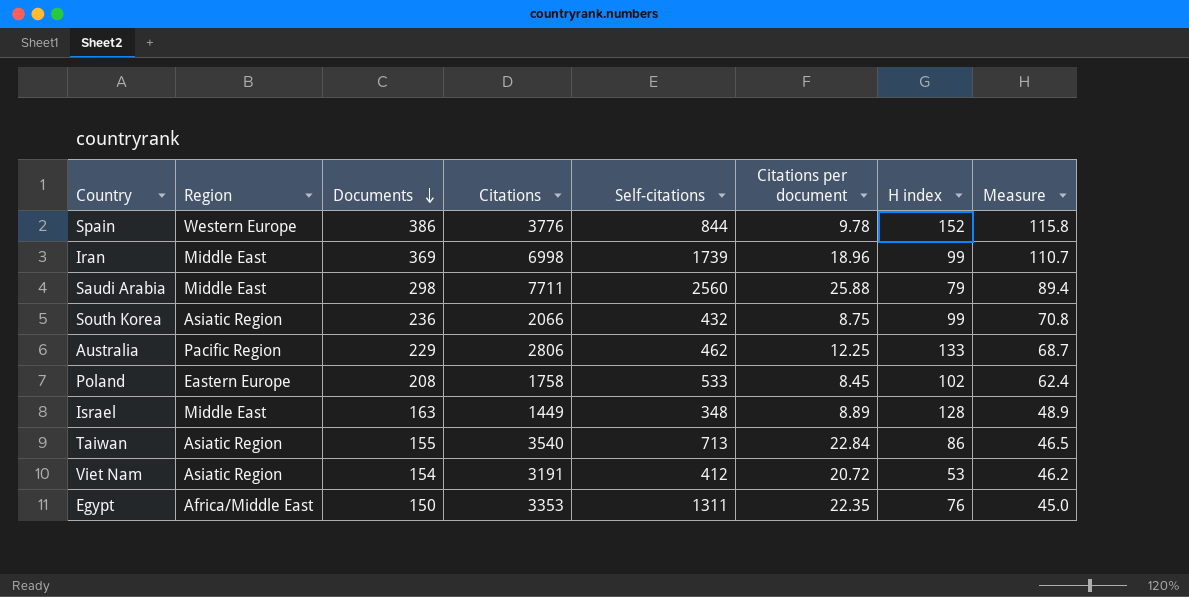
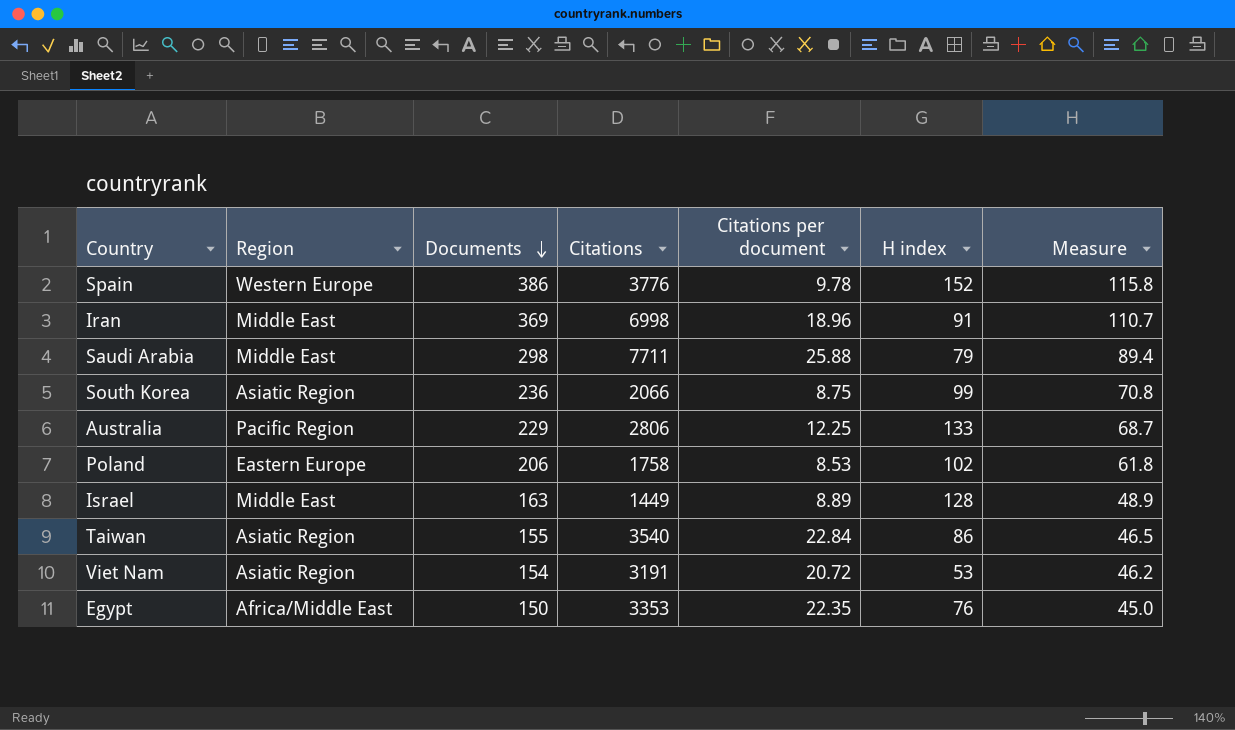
column Self-citations | position: 5 -> none
Iran | H index: 99 -> 91
Poland | Documents: 208 -> 206
Poland | Citations per document: 8.45 -> 8.53
Poland | Measure: 62.4 -> 61.8

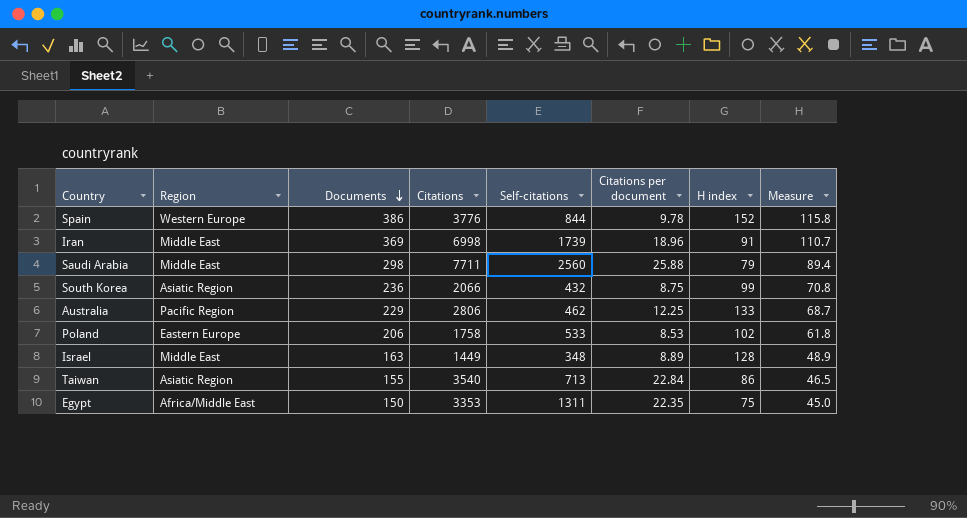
column Self-citations | position: none -> 5
row Viet Nam: Asiatic Region | 154 | 3191 | 20.72 | 53 | 46.2 -> none
Egypt | H index: 76 -> 75

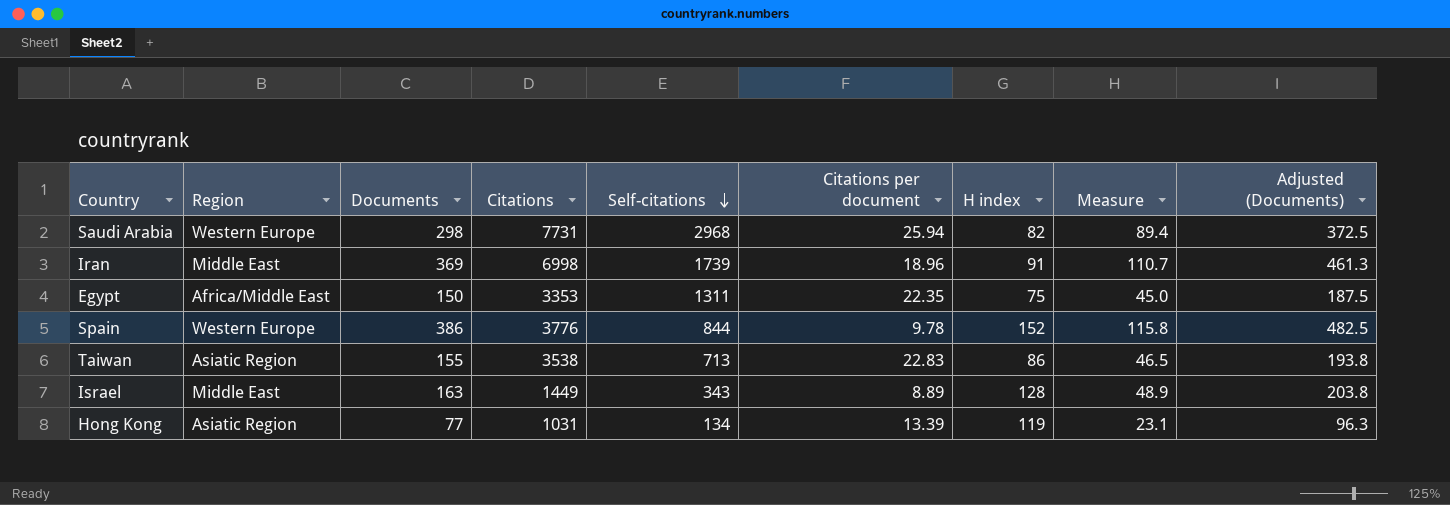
row order: Documents descending -> Self-citations descending
column Adjusted (Documents) | formula: none -> [Documents] * 1.25
row South Korea: Asiatic Region | 236 | 2066 | 432 | 8.75 | 99 | 70.8 -> none
row Australia: Pacific Region | 229 | 2806 | 462 | 12.25 | 133 | 68.7 -> none
row Poland: Eastern Europe | 206 | 1758 | 533 | 8.53 | 102 | 61.8 -> none
Saudi Arabia | Region: Middle East -> Western Europe
Saudi Arabia | Citations: 7711 -> 7731
Saudi Arabia | Self-citations: 2560 -> 2968
Saudi Arabia | Citations per document: 25.88 -> 25.94
Saudi Arabia | H index: 79 -> 82
Taiwan | Citations: 3540 -> 3538
Taiwan | Citations per document: 22.84 -> 22.83
Israel | Self-citations: 348 -> 343
row Hong Kong: none -> Asiatic Region | 77 | 1031 | 134 | 13.39 | 119 | 23.1 | 96.3

